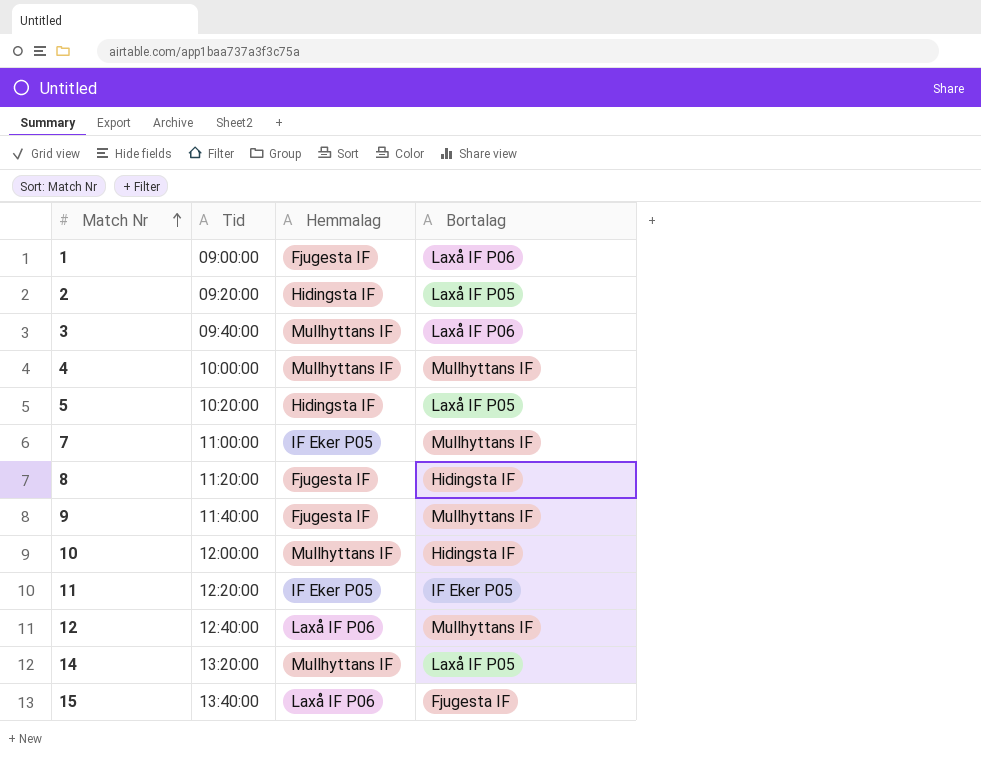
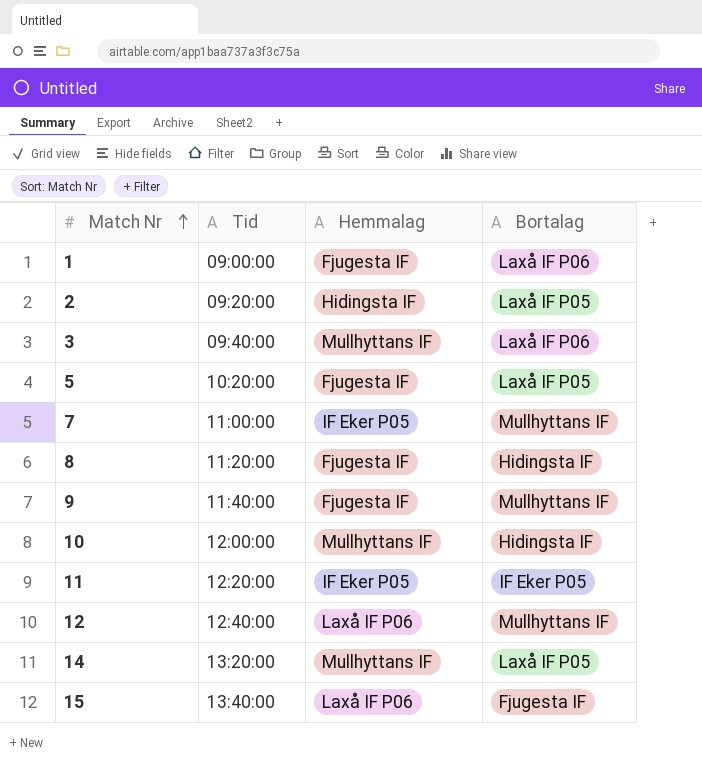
row 4: 10:00:00 | Mullhyttans IF | Mullhyttans IF -> none
5 | Hemmalag: Hidingsta IF -> Fjugesta IF

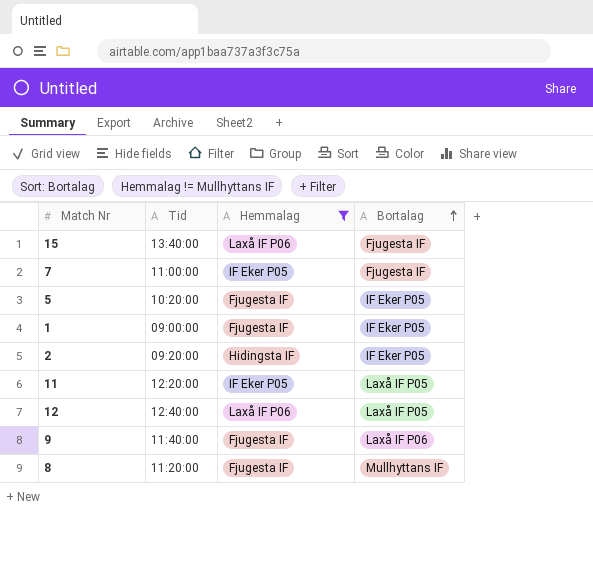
filter: none -> Hemmalag != Mullhyttans IF
row order: Match Nr ascending -> Bortalag ascending
7 | Bortalag: Mullhyttans IF -> Fjugesta IF
5 | Bortalag: Laxå IF P05 -> IF Eker P05
1 | Bortalag: Laxå IF P06 -> IF Eker P05
2 | Bortalag: Laxå IF P05 -> IF Eker P05
11 | Bortalag: IF Eker P05 -> Laxå IF P05
12 | Bortalag: Mullhyttans IF -> Laxå IF P05
9 | Bortalag: Mullhyttans IF -> Laxå IF P06
8 | Bortalag: Hidingsta IF -> Mullhyttans IF

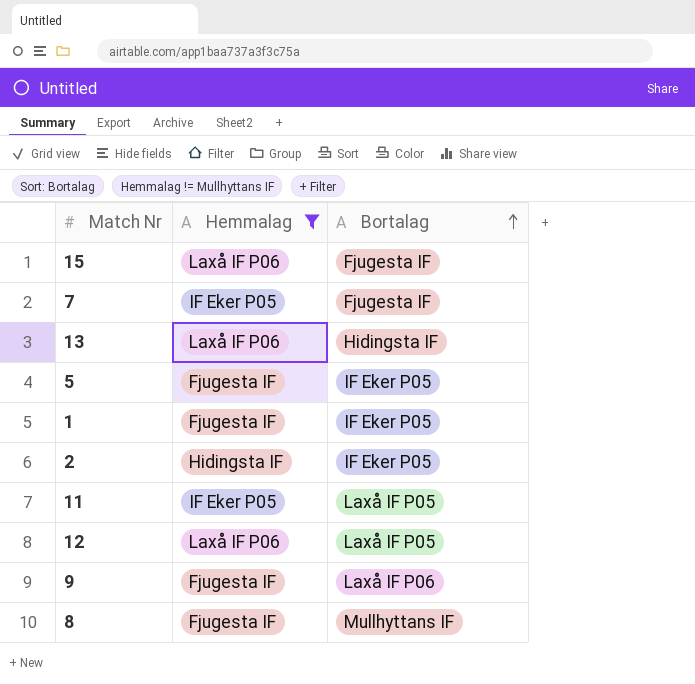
column Tid | position: 2 -> none
row 13: none -> Laxå IF P06 | Hidingsta IF

